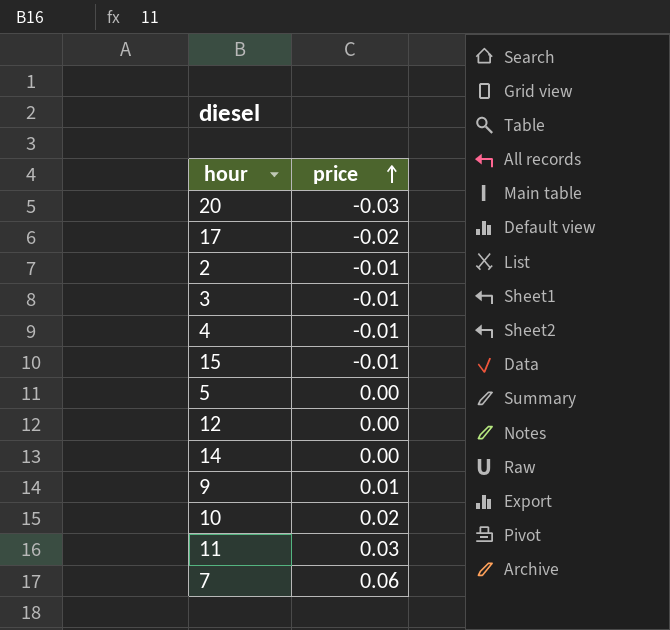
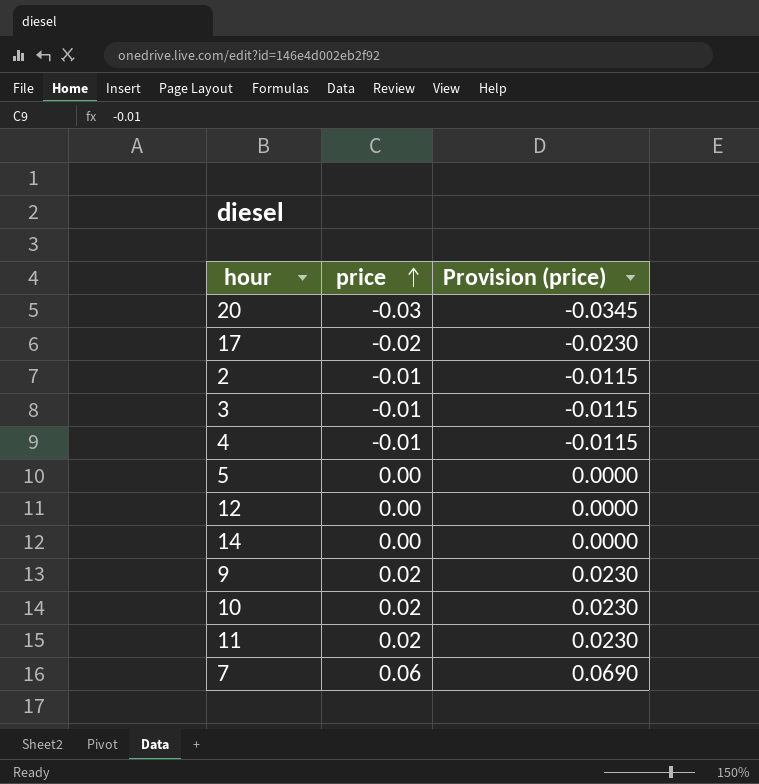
column Provision (price) | formula: none -> [price] * 1.15
row 15: -0.01 -> none
9 | price: 0.01 -> 0.02
11 | price: 0.03 -> 0.02

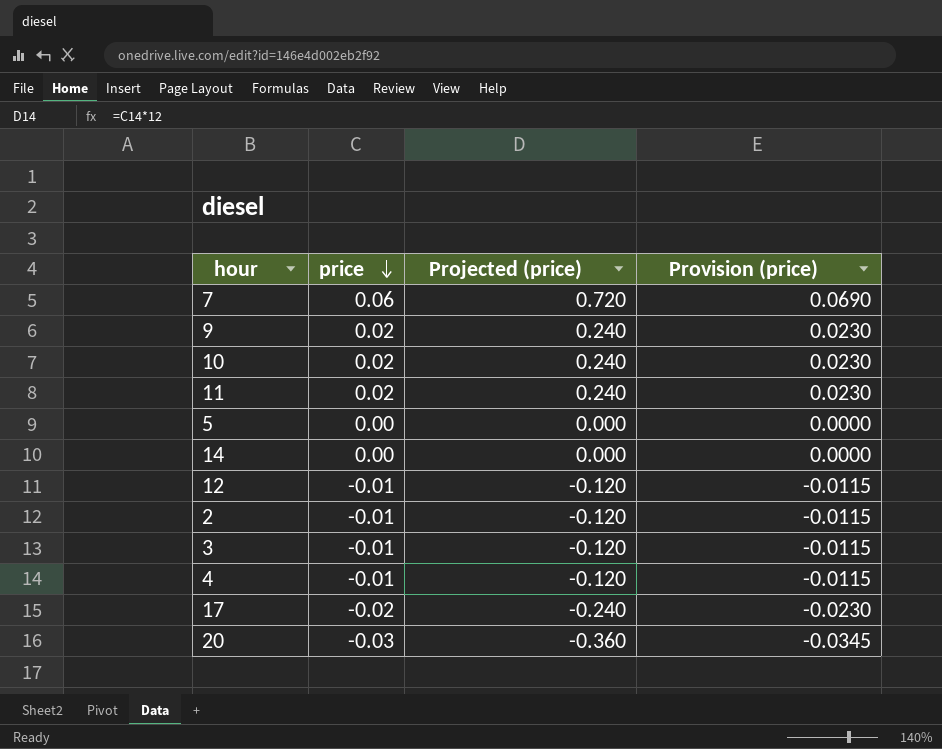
row order: price ascending -> price descending
column Projected (price) | formula: none -> [price] * 12
12 | price: 0.00 -> -0.01
12 | Provision (price): 0.0000 -> -0.0115

